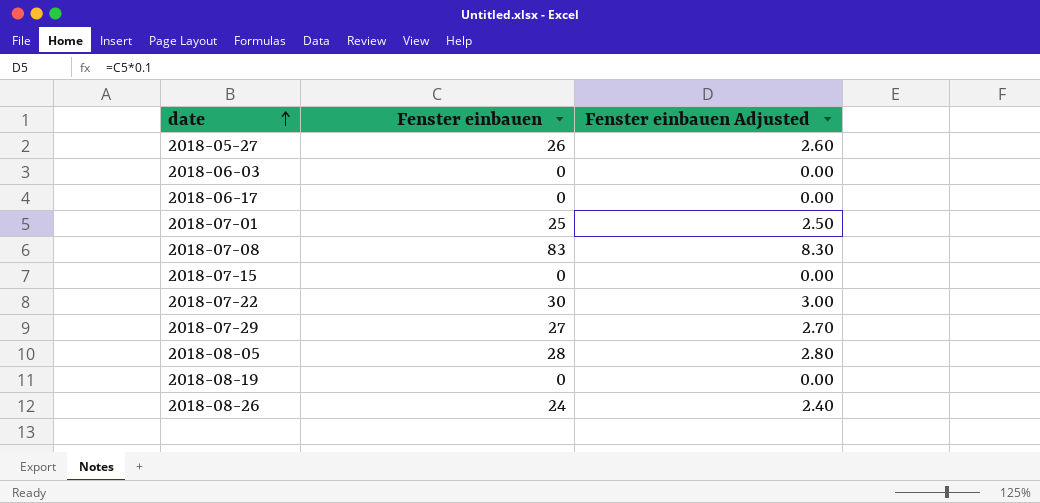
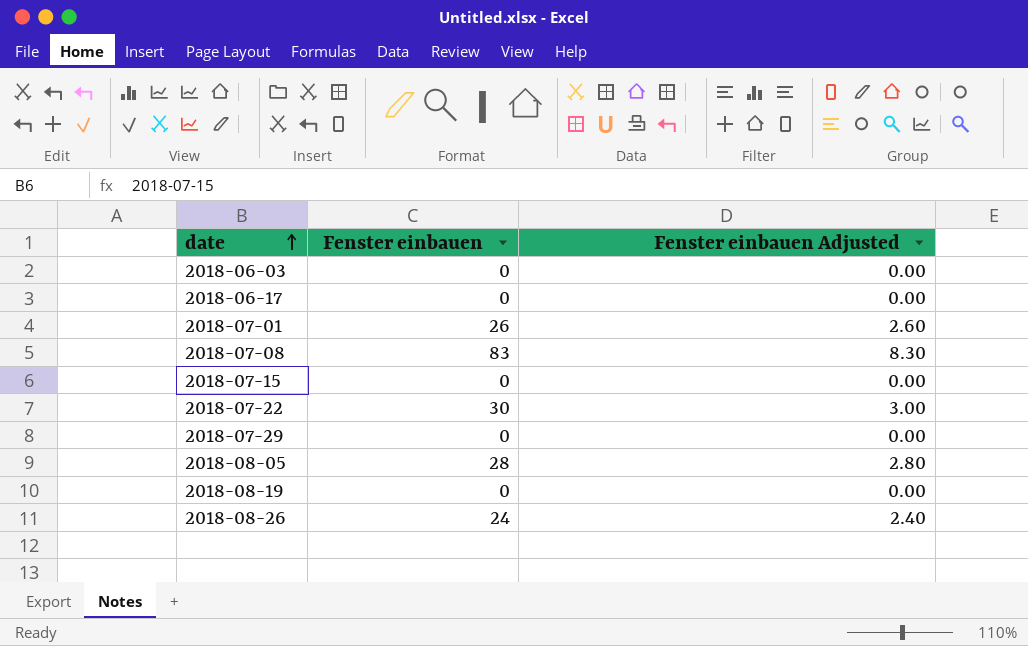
row 2018-05-27: 26 | 2.60 -> none
2018-07-01 | Fenster einbauen: 25 -> 26
2018-07-01 | Fenster einbauen Adjusted: 2.50 -> 2.60
2018-07-29 | Fenster einbauen: 27 -> 0
2018-07-29 | Fenster einbauen Adjusted: 2.70 -> 0.00

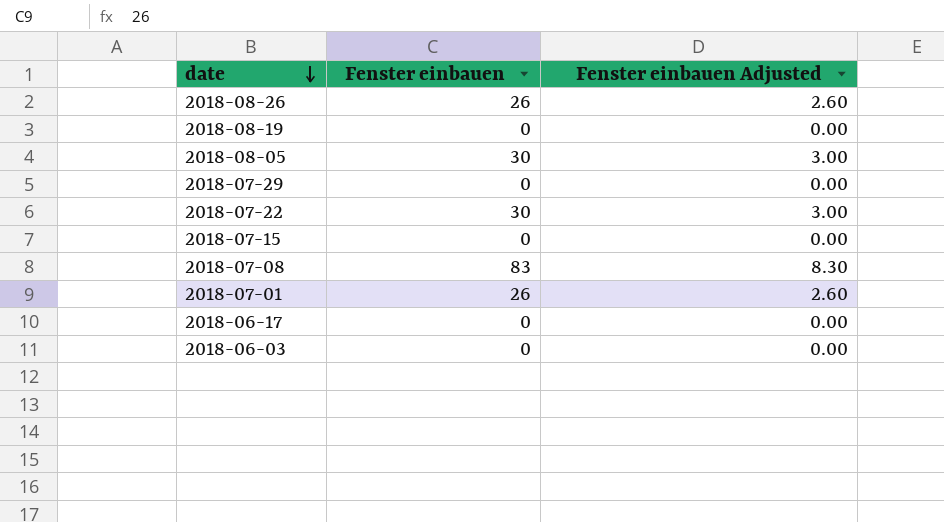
row order: date ascending -> date descending
2018-08-26 | Fenster einbauen: 24 -> 26
2018-08-26 | Fenster einbauen Adjusted: 2.40 -> 2.60
2018-08-05 | Fenster einbauen: 28 -> 30
2018-08-05 | Fenster einbauen Adjusted: 2.80 -> 3.00

